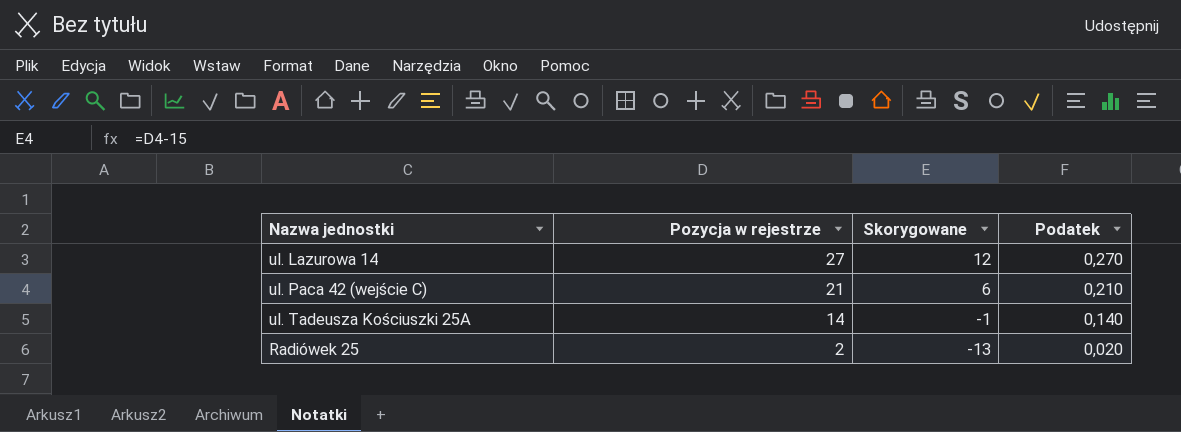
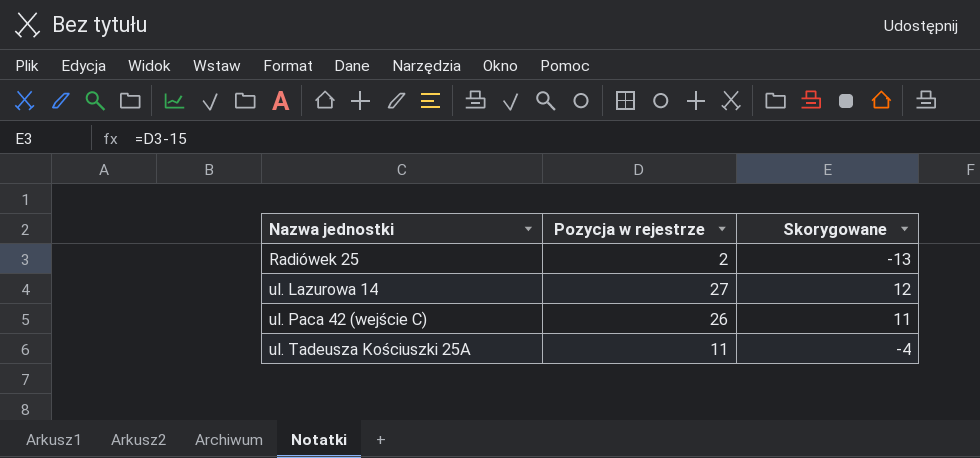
row order: Pozycja w rejestrze descending -> Nazwa jednostki ascending
column Podatek | formula: [Pozycja w rejestrze] * 0,01 -> none
ul. Paca 42 (wejście C) | Pozycja w rejestrze: 21 -> 26
ul. Paca 42 (wejście C) | Skorygowane: 6 -> 11
ul. Tadeusza Kościuszki 25A | Pozycja w rejestrze: 14 -> 11
ul. Tadeusza Kościuszki 25A | Skorygowane: -1 -> -4

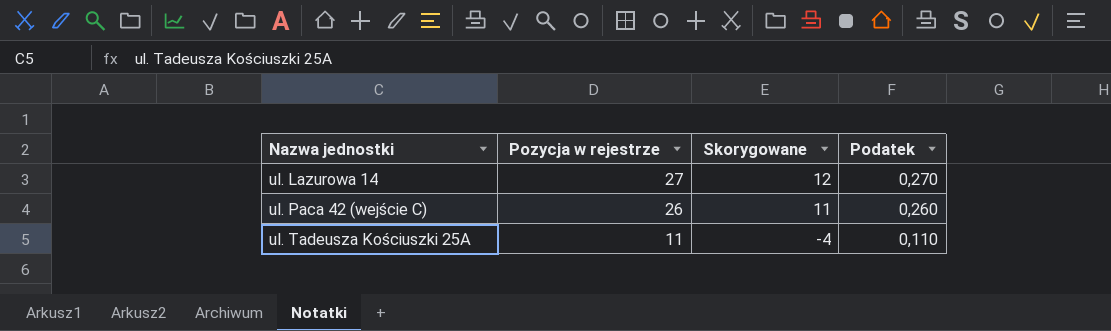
column Podatek | formula: none -> [Pozycja w rejestrze] * 0,01
row Radiówek 25: 2 | -13 -> none

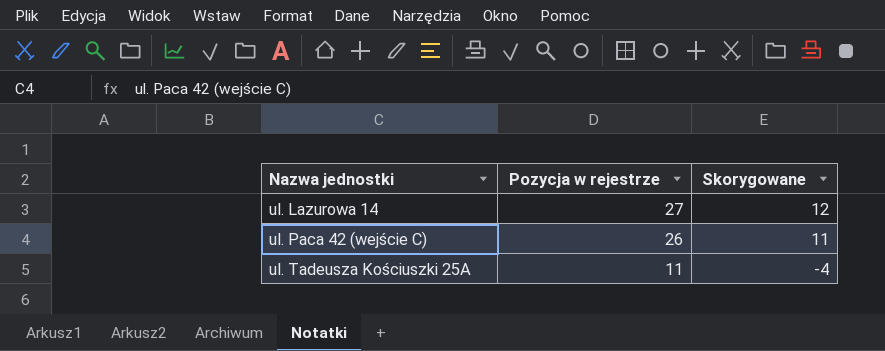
column Podatek | formula: [Pozycja w rejestrze] * 0,01 -> none

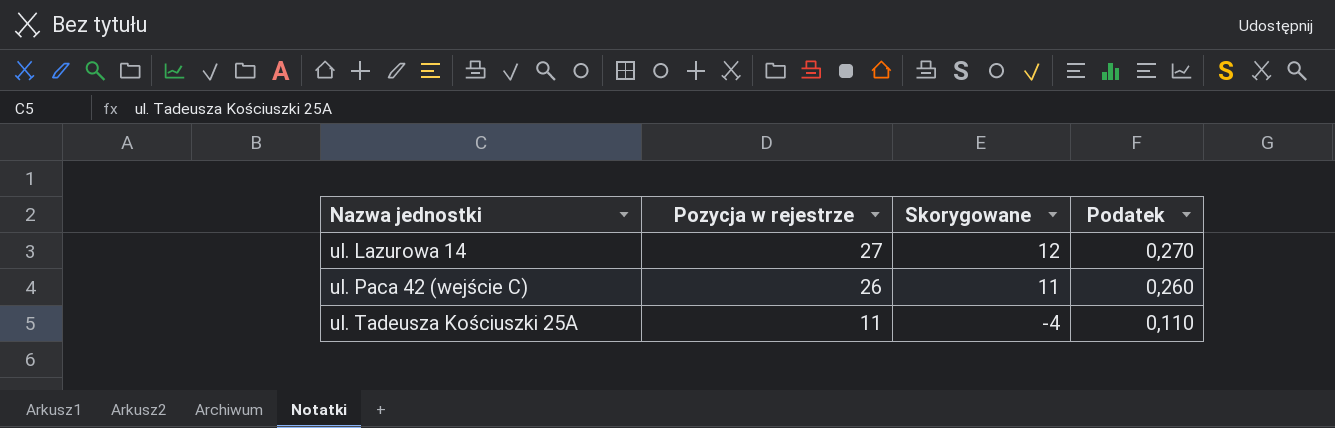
column Podatek | formula: none -> [Pozycja w rejestrze] * 0,01

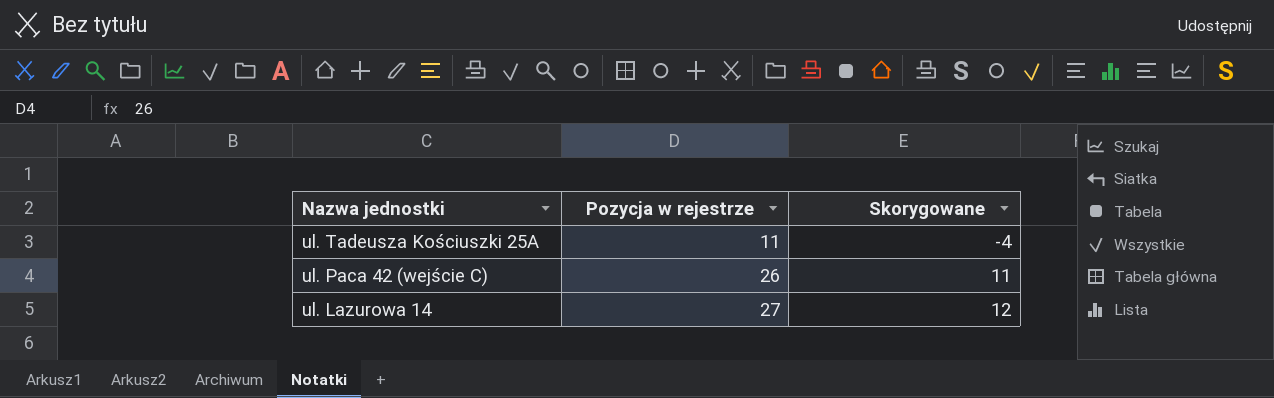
row order: Nazwa jednostki ascending -> Nazwa jednostki descending
column Podatek | formula: [Pozycja w rejestrze] * 0,01 -> none

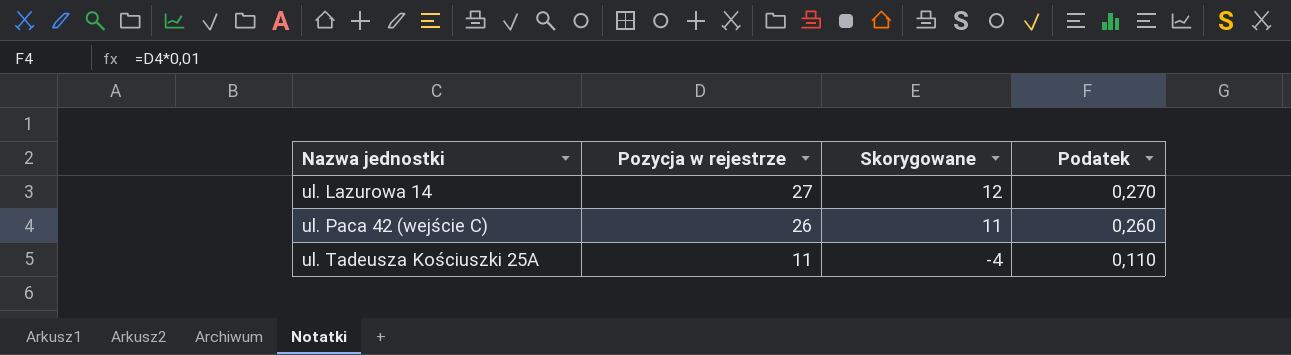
row order: Nazwa jednostki descending -> Nazwa jednostki ascending
column Podatek | formula: none -> [Pozycja w rejestrze] * 0,01

